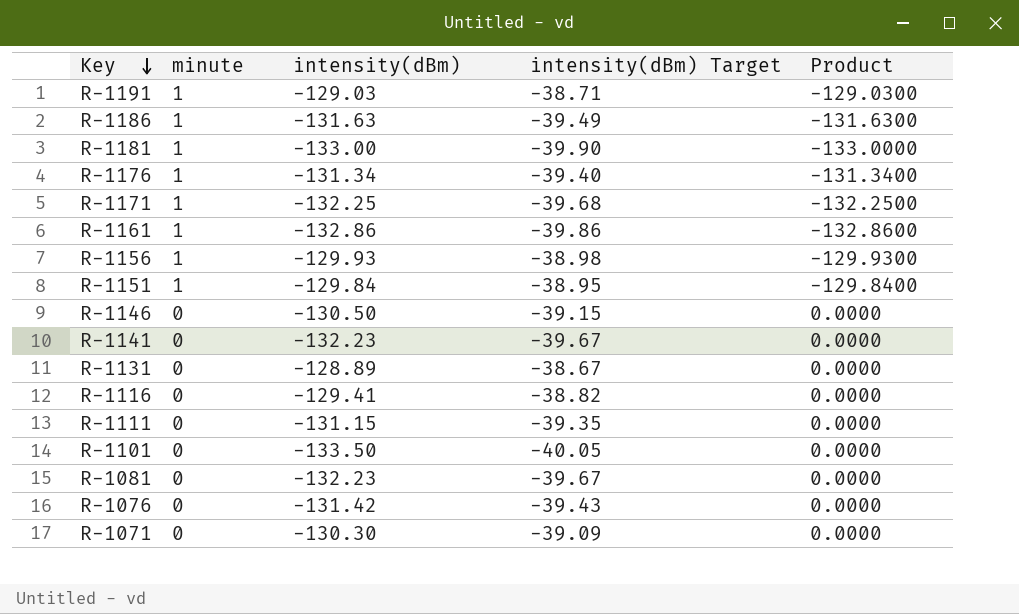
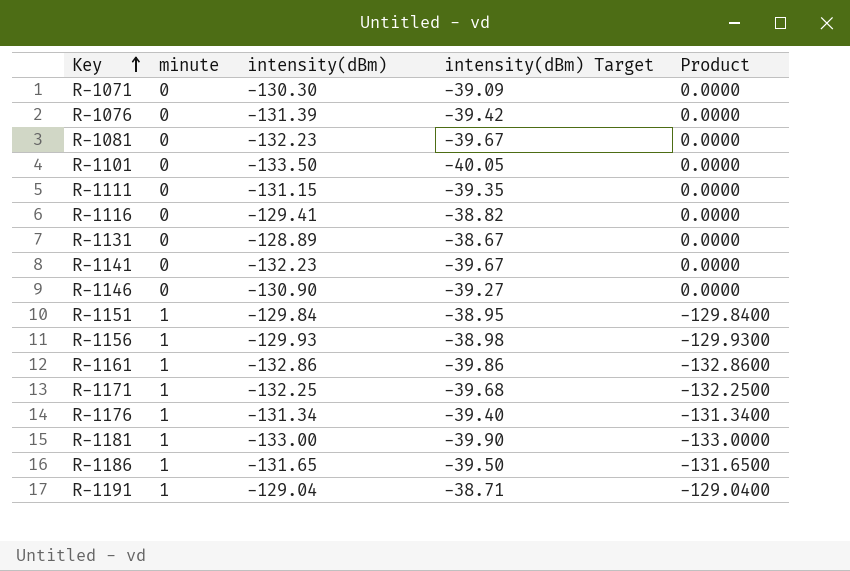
row order: Key descending -> Key ascending
R-1076 | intensity(dBm): -131.42 -> -131.39
R-1076 | intensity(dBm) Target: -39.43 -> -39.42
R-1146 | intensity(dBm): -130.50 -> -130.90
R-1146 | intensity(dBm) Target: -39.15 -> -39.27
R-1186 | intensity(dBm): -131.63 -> -131.65
R-1186 | intensity(dBm) Target: -39.49 -> -39.50
R-1186 | Product: -131.6300 -> -131.6500
R-1191 | intensity(dBm): -129.03 -> -129.04
R-1191 | Product: -129.0300 -> -129.0400

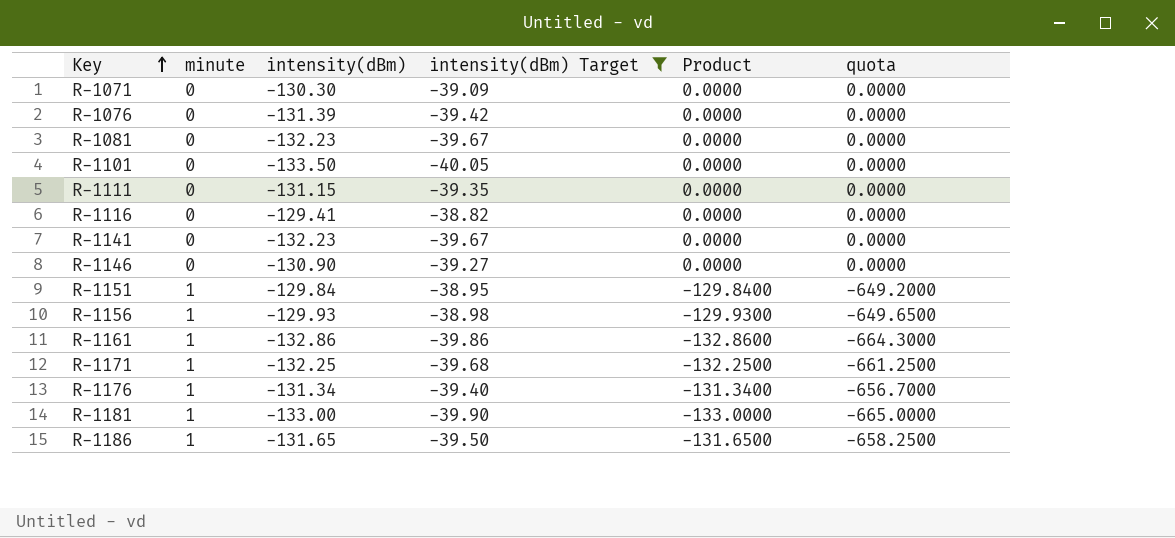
filter: none -> intensity(dBm) Target <= -38.82
column quota | formula: none -> [Product] * 5

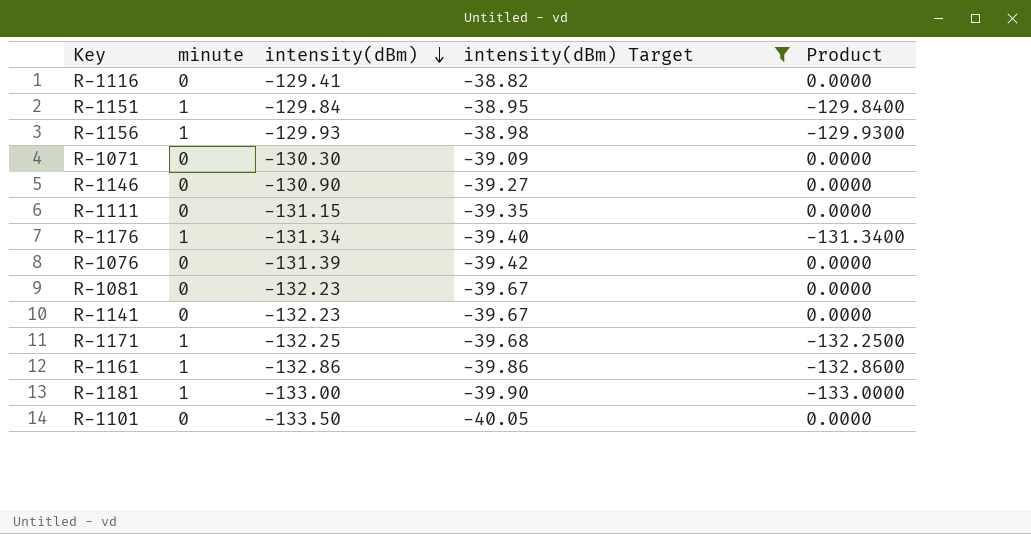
row order: Key ascending -> intensity(dBm) descending
column quota | formula: [Product] * 5 -> none
row R-1186: 1 | -131.65 | -39.50 | -131.6500 | -658.2500 -> none

